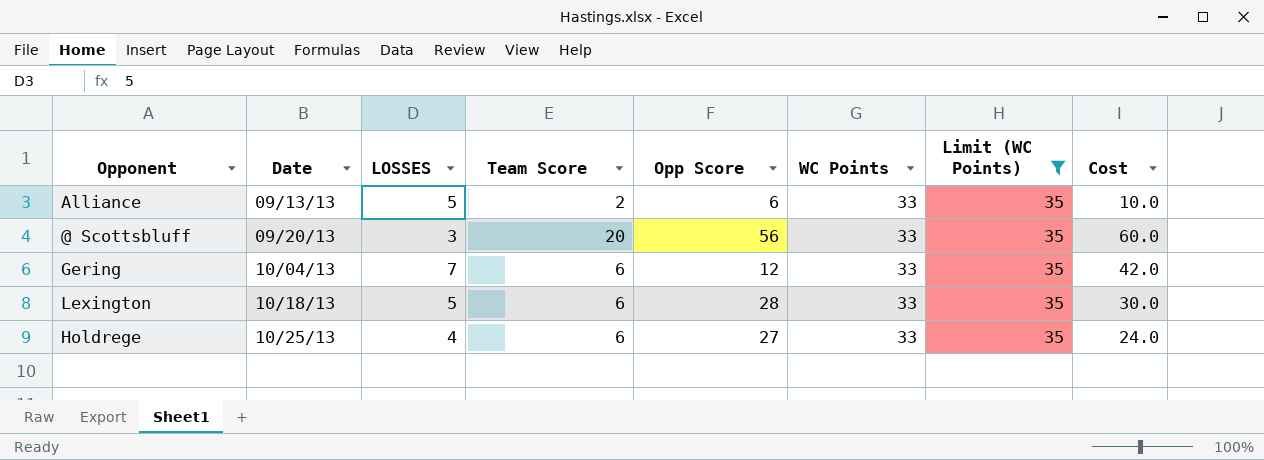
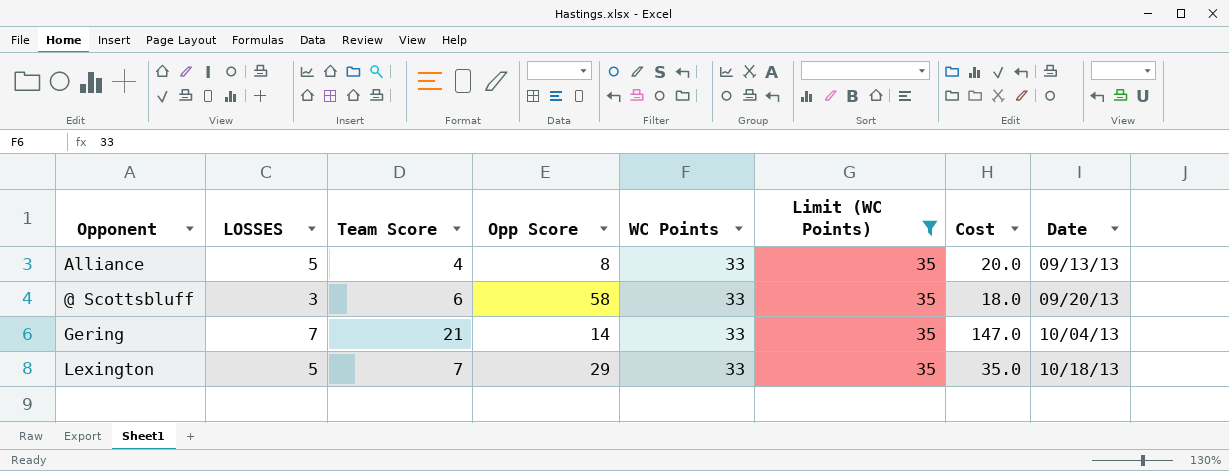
column Date | position: 2 -> 8
row Holdrege: 10/25/13 | 4 | 6 | 27 | 33 | 35 | 24.0 -> none
Alliance | Team Score: 2 -> 4
Alliance | Opp Score: 6 -> 8
Alliance | Cost: 10.0 -> 20.0
@ Scottsbluff | Team Score: 20 -> 6
@ Scottsbluff | Opp Score: 56 -> 58
@ Scottsbluff | Cost: 60.0 -> 18.0
Gering | Team Score: 6 -> 21
Gering | Opp Score: 12 -> 14
Gering | Cost: 42.0 -> 147.0
Lexington | Team Score: 6 -> 7
Lexington | Opp Score: 28 -> 29
Lexington | Cost: 30.0 -> 35.0

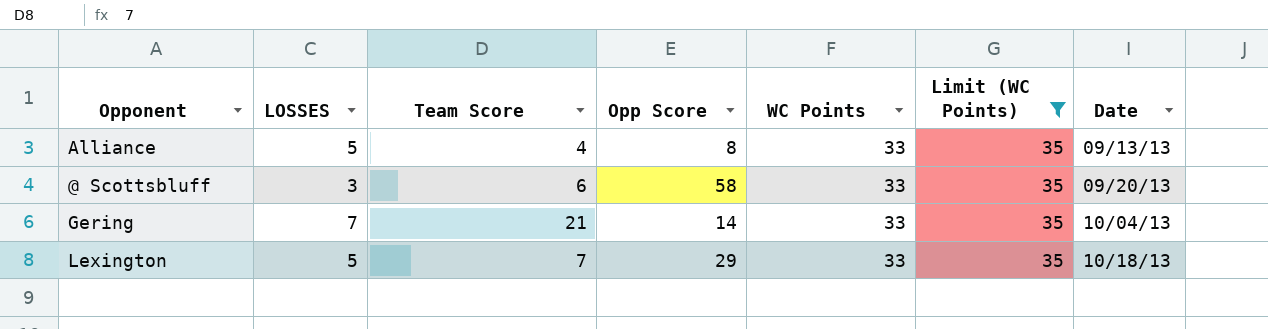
column Cost | formula: [LOSSES] * [Team Score] -> none

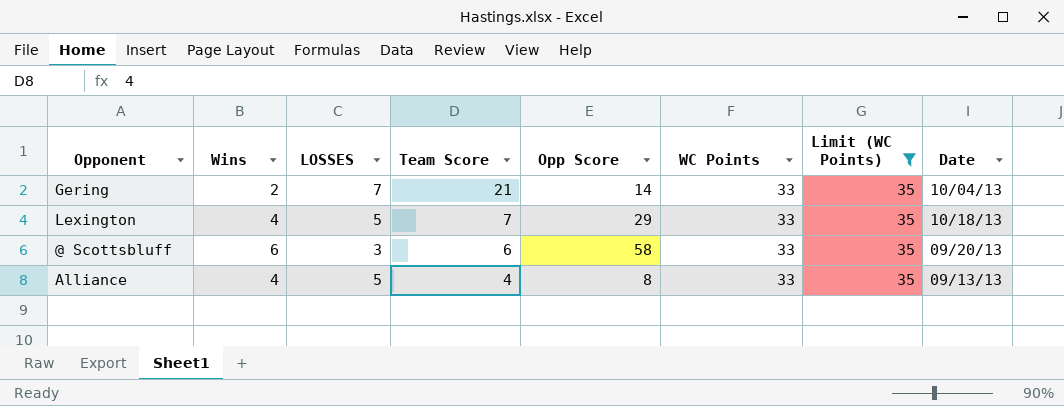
row order: Date ascending -> Team Score descending
column Wins | position: none -> 2

